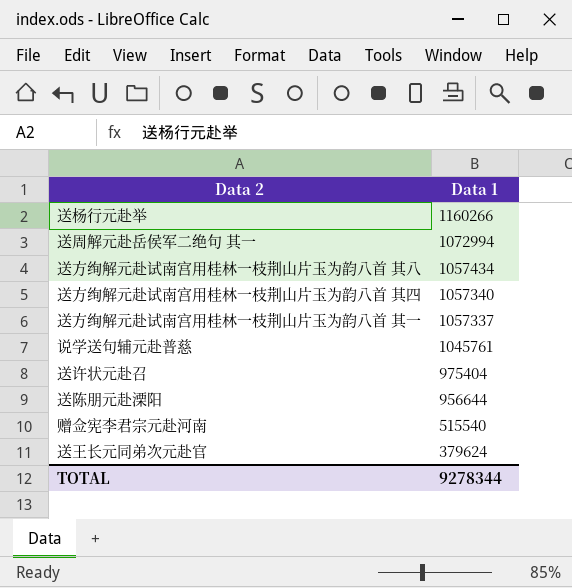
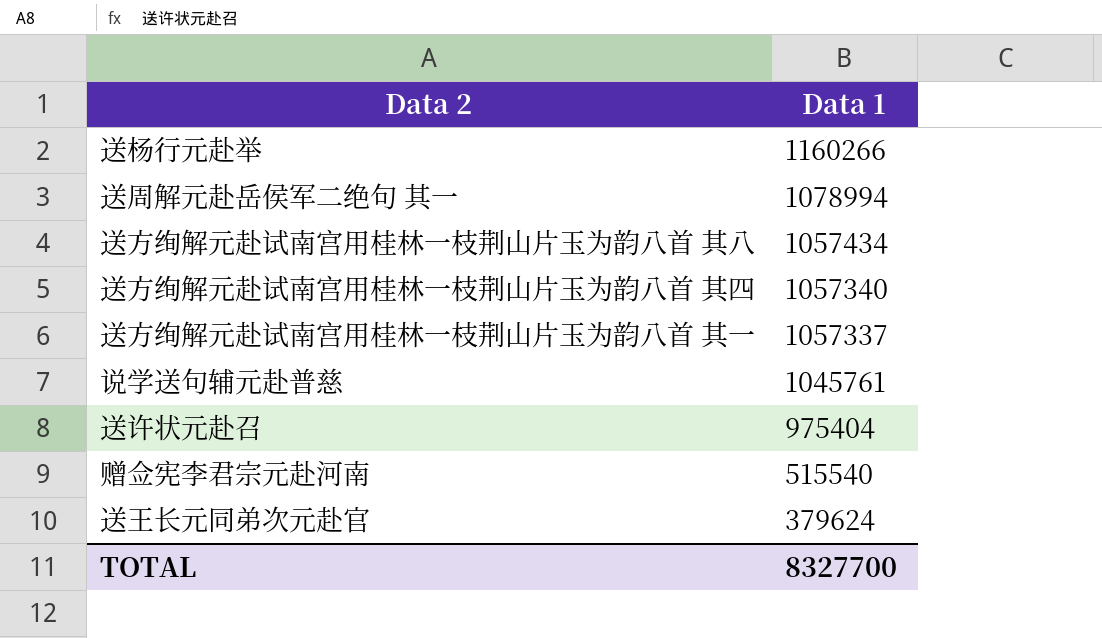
row 送陈朋元赴溧阳: 956644 -> none
送周解元赴岳侯军二绝句 其一 | Data 1: 1072994 -> 1078994
TOTAL | Data 1: 9278344 -> 8327700

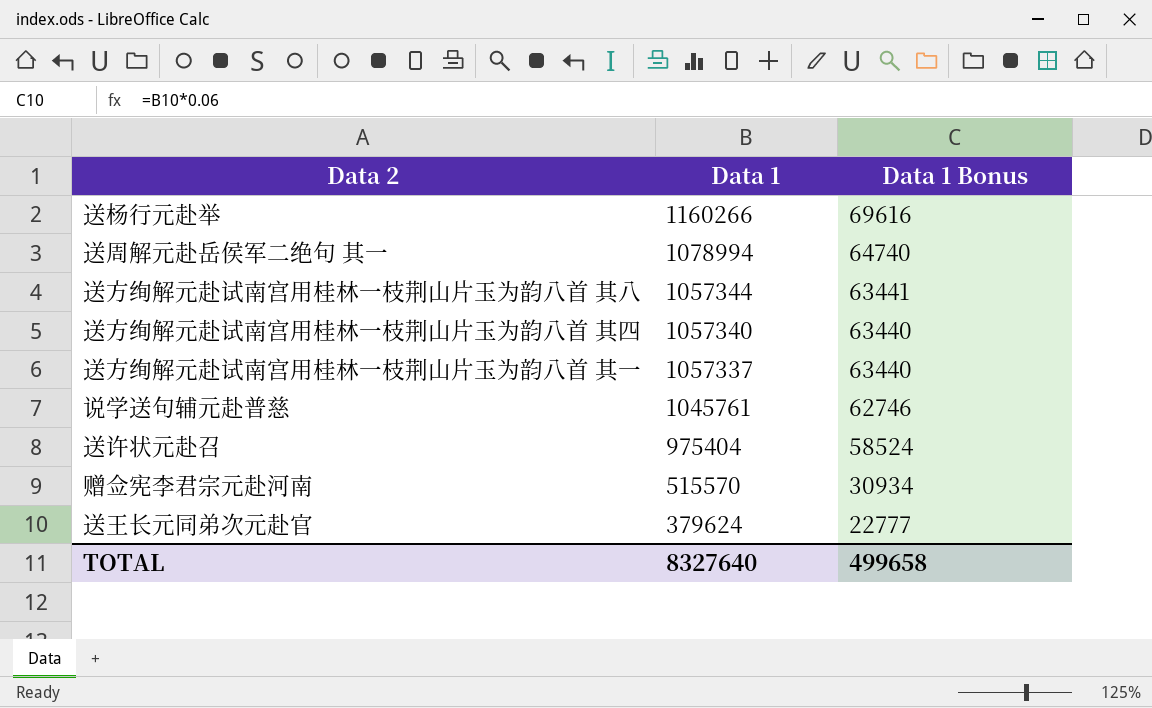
column Data 1 Bonus | formula: none -> [Data 1] * 0.06
送方绚解元赴试南宫用桂林一枝荆山片玉为韵八首 其八 | Data 1: 1057434 -> 1057344
赠佥宪李君宗元赴河南 | Data 1: 515540 -> 515570
TOTAL | Data 1: 8327700 -> 8327640

